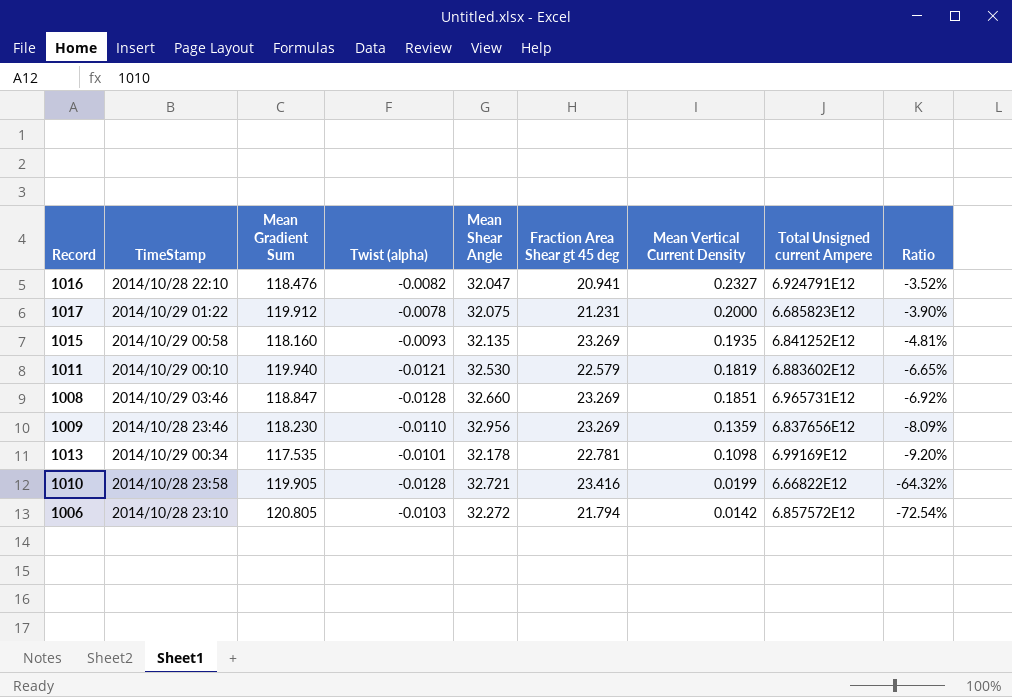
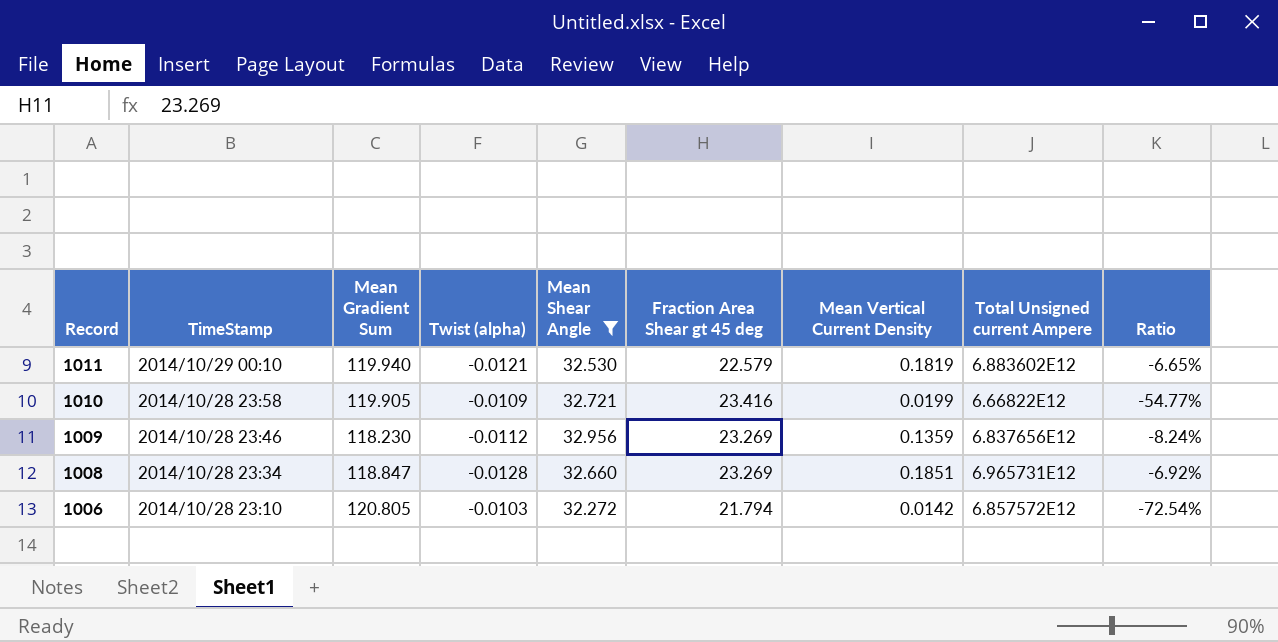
filter: none -> Mean Shear Angle >= 32.272
row order: Ratio descending -> Record descending
1010 | Twist (alpha): -0.0128 -> -0.0109
1010 | Ratio: -64.32% -> -54.77%
1009 | Twist (alpha): -0.0110 -> -0.0112
1009 | Ratio: -8.09% -> -8.24%
1008 | TimeStamp: 2014/10/29 03:46 -> 2014/10/28 23:34

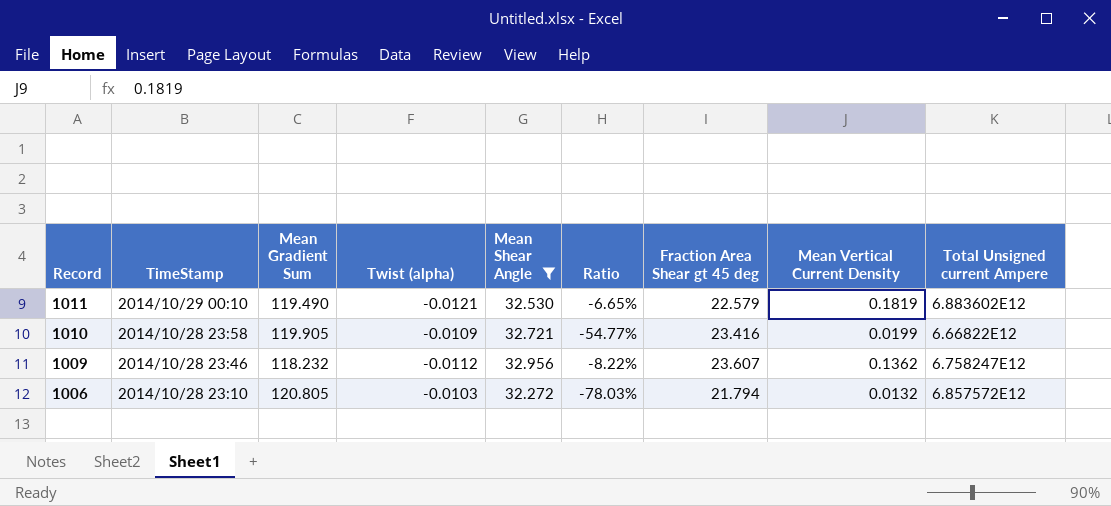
column Ratio | position: 9 -> 6
row 1008: 2014/10/28 23:34 | 118.847 | -0.0128 | 32.660 | 23.269 | 0.1851 | 6.965731E12 | -6.92% -> none
1011 | Mean Gradient Sum: 119.940 -> 119.490
1009 | Mean Gradient Sum: 118.230 -> 118.232
1009 | Ratio: -8.24% -> -8.22%
1009 | Fraction Area Shear gt 45 deg: 23.269 -> 23.607
1009 | Mean Vertical Current Density: 0.1359 -> 0.1362
1009 | Total Unsigned current Ampere: 6.837656E12 -> 6.758247E12
1006 | Ratio: -72.54% -> -78.03%
1006 | Mean Vertical Current Density: 0.0142 -> 0.0132

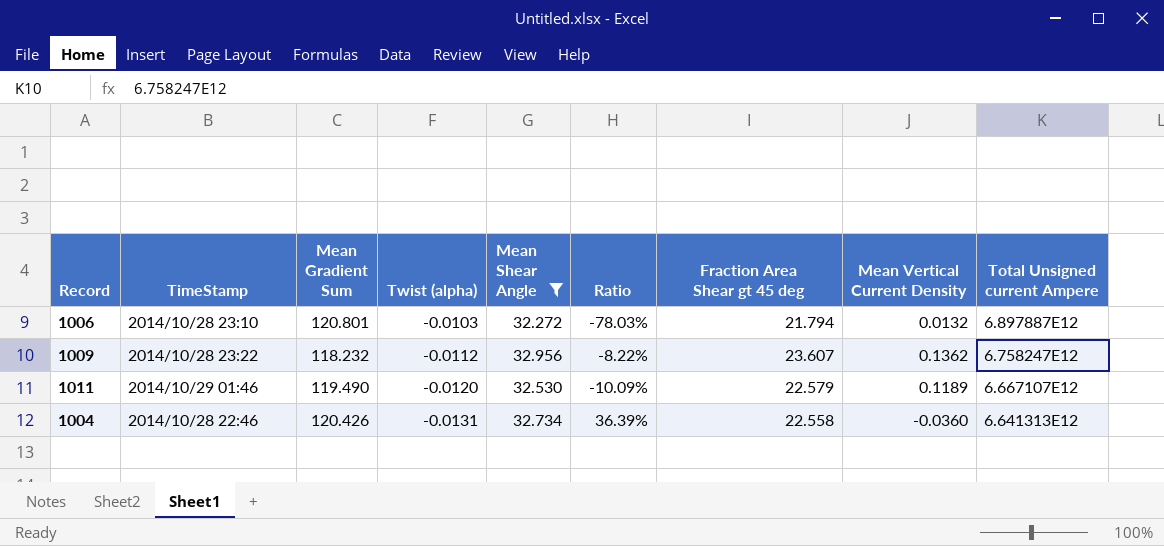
row order: Record descending -> Twist (alpha) descending
row 1010: 2014/10/28 23:58 | 119.905 | -0.0109 | 32.721 | -54.77% | 23.416 | 0.0199 | 6.66822E12 -> none
1006 | Mean Gradient Sum: 120.805 -> 120.801
1006 | Total Unsigned current Ampere: 6.857572E12 -> 6.897887E12
1009 | TimeStamp: 2014/10/28 23:46 -> 2014/10/28 23:22
1011 | TimeStamp: 2014/10/29 00:10 -> 2014/10/29 01:46
1011 | Twist (alpha): -0.0121 -> -0.0120
1011 | Ratio: -6.65% -> -10.09%
1011 | Mean Vertical Current Density: 0.1819 -> 0.1189
1011 | Total Unsigned current Ampere: 6.883602E12 -> 6.667107E12
row 1004: none -> 2014/10/28 22:46 | 120.426 | -0.0131 | 32.734 | 36.39% | 22.558 | -0.0360 | 6.641313E12

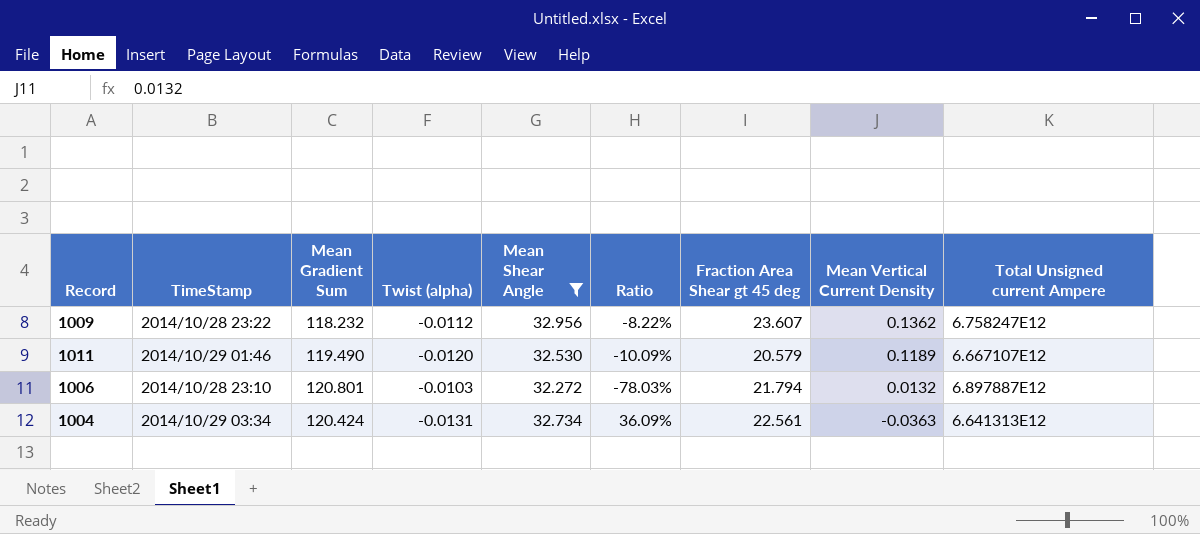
row order: Twist (alpha) descending -> Mean Vertical Current Density descending
1011 | Fraction Area Shear gt 45 deg: 22.579 -> 20.579
1004 | TimeStamp: 2014/10/28 22:46 -> 2014/10/29 03:34
1004 | Mean Gradient Sum: 120.426 -> 120.424
1004 | Ratio: 36.39% -> 36.09%
1004 | Fraction Area Shear gt 45 deg: 22.558 -> 22.561
1004 | Mean Vertical Current Density: -0.0360 -> -0.0363

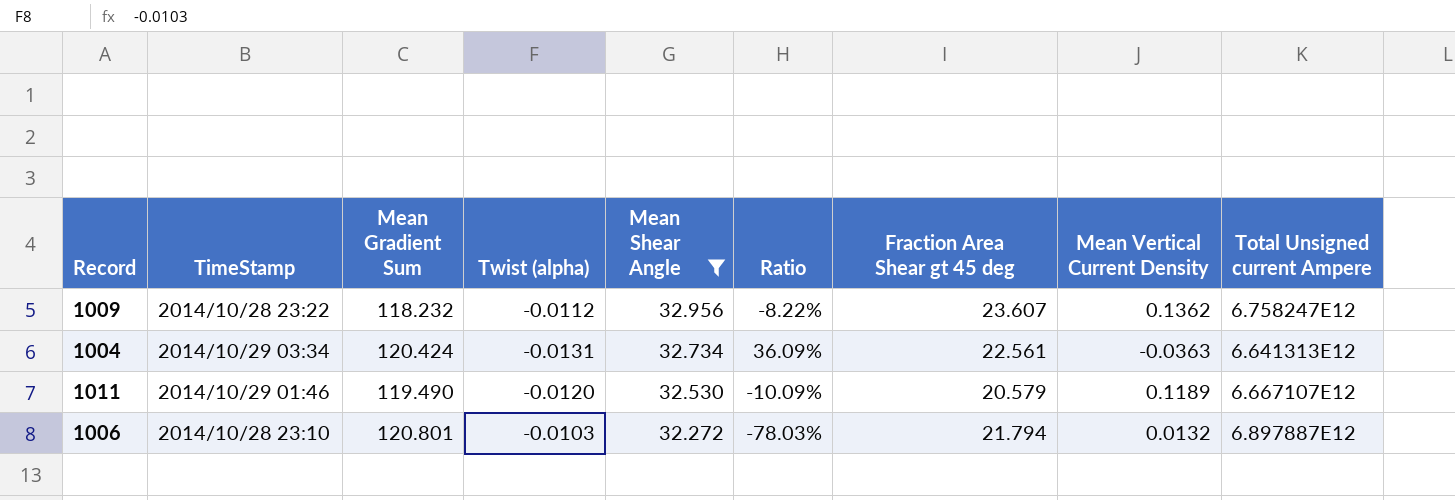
row order: Mean Vertical Current Density descending -> Mean Shear Angle descending

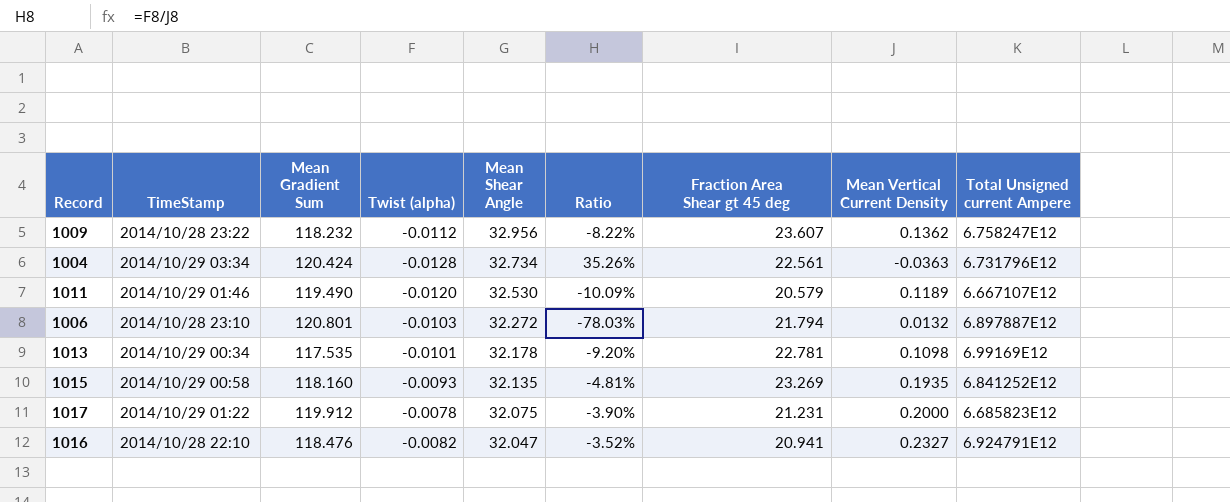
filter: Mean Shear Angle >= 32.272 -> none
1004 | Twist (alpha): -0.0131 -> -0.0128
1004 | Ratio: 36.09% -> 35.26%
1004 | Total Unsigned current Ampere: 6.641313E12 -> 6.731796E12

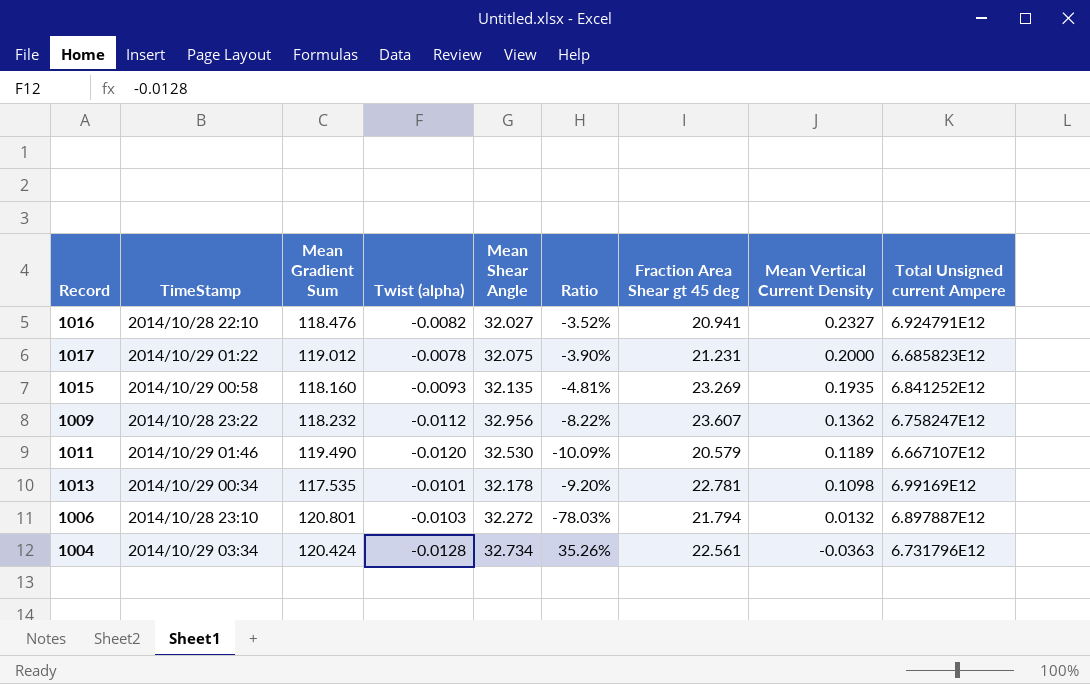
row order: Mean Shear Angle descending -> Mean Vertical Current Density descending
1016 | Mean Shear Angle: 32.047 -> 32.027
1017 | Mean Gradient Sum: 119.912 -> 119.012

